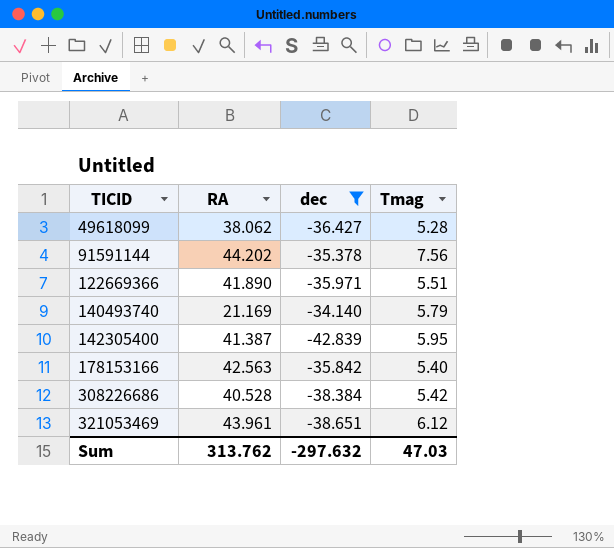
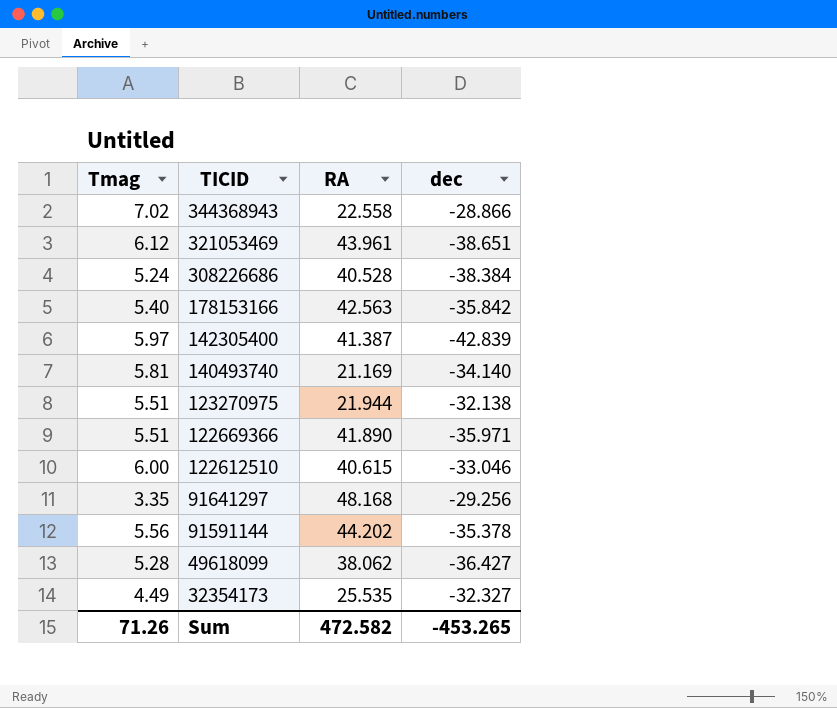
filter: dec <= -34.140 -> none
row order: TICID ascending -> TICID descending
column Tmag | position: 4 -> 1
308226686 | Tmag: 5.42 -> 5.24
142305400 | Tmag: 5.95 -> 5.97
140493740 | Tmag: 5.79 -> 5.81
91591144 | Tmag: 7.56 -> 5.56
Sum | Tmag: 47.03 -> 71.26
Sum | RA: 313.762 -> 472.582
Sum | dec: -297.632 -> -453.265

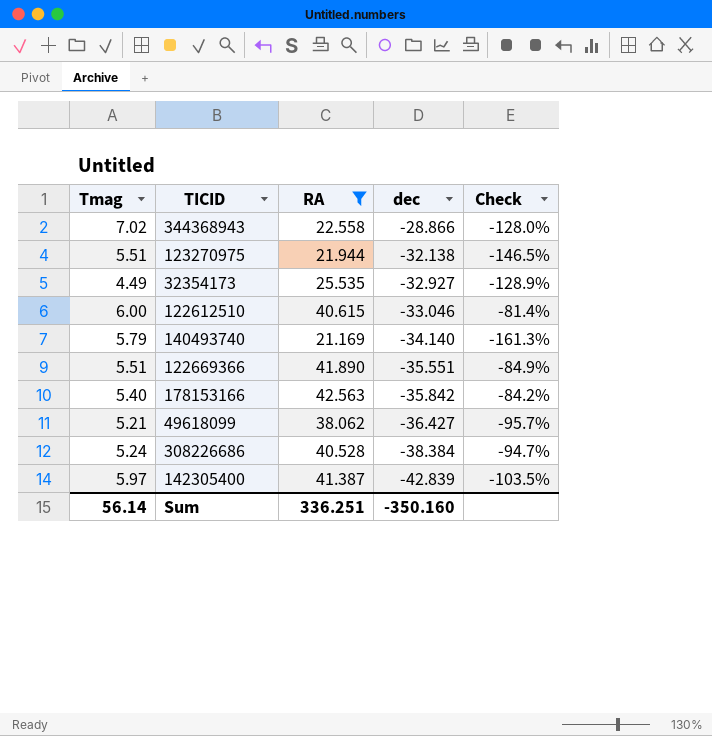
filter: none -> RA <= 42.563
row order: TICID descending -> dec descending
column Check | formula: none -> [dec] / [RA]
32354173 | dec: -32.327 -> -32.927
140493740 | Tmag: 5.81 -> 5.79
122669366 | dec: -35.971 -> -35.551
49618099 | Tmag: 5.28 -> 5.21
Sum | Tmag: 71.26 -> 56.14
Sum | RA: 472.582 -> 336.251
Sum | dec: -453.265 -> -350.160

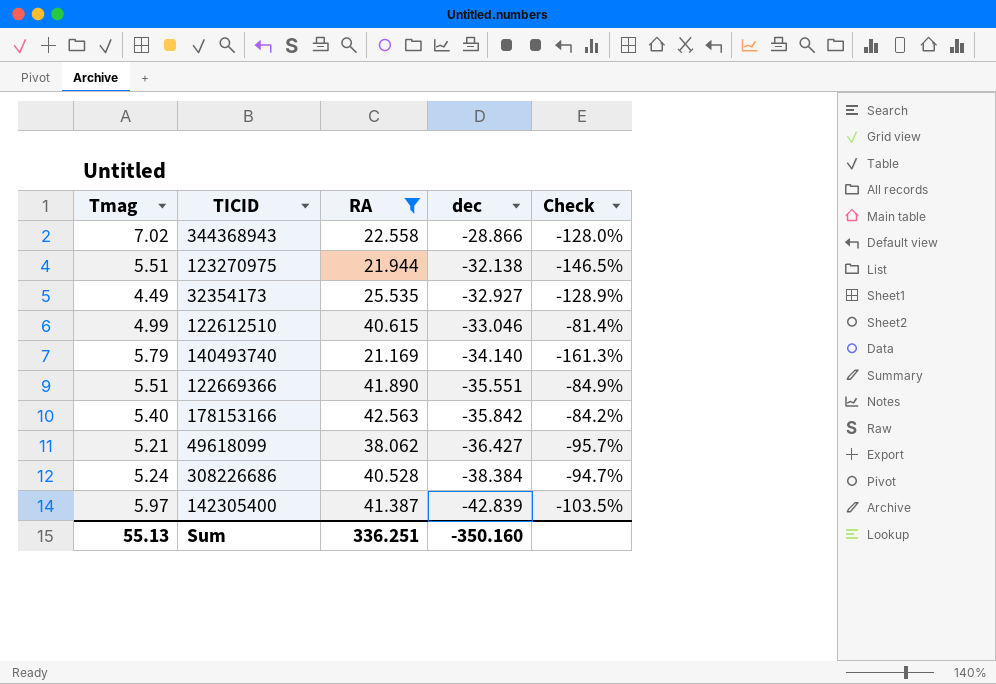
122612510 | Tmag: 6.00 -> 4.99
Sum | Tmag: 56.14 -> 55.13

